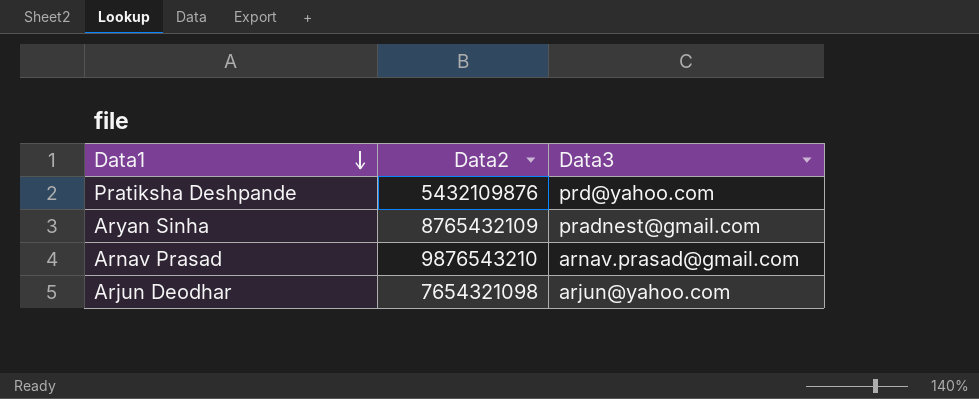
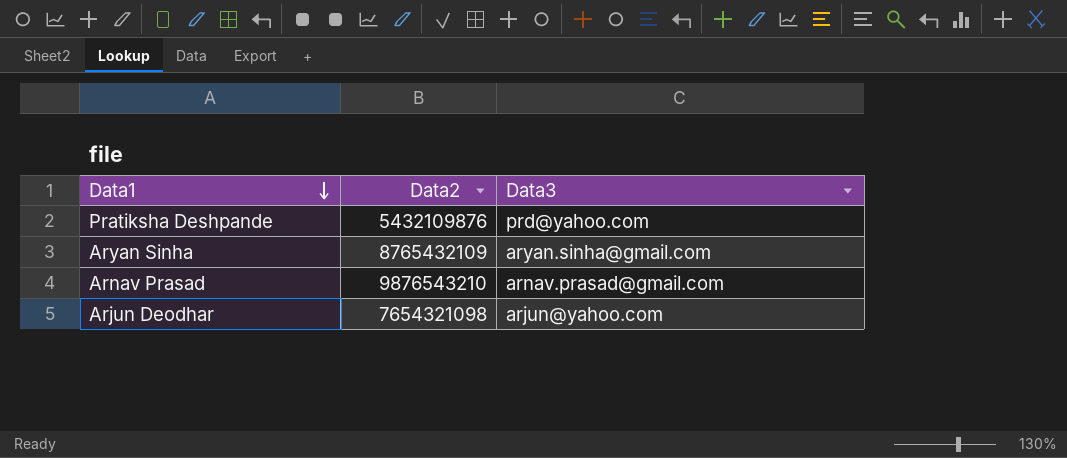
Aryan Sinha | Data3: pradnest@gmail.com -> aryan.sinha@gmail.com

